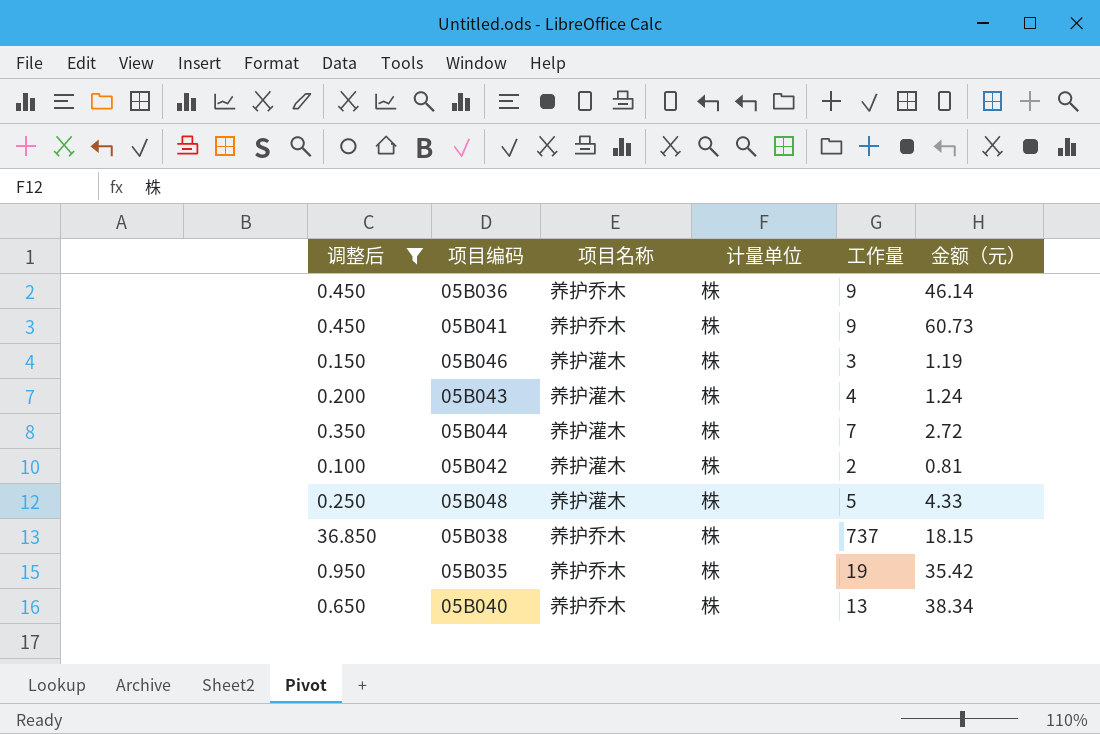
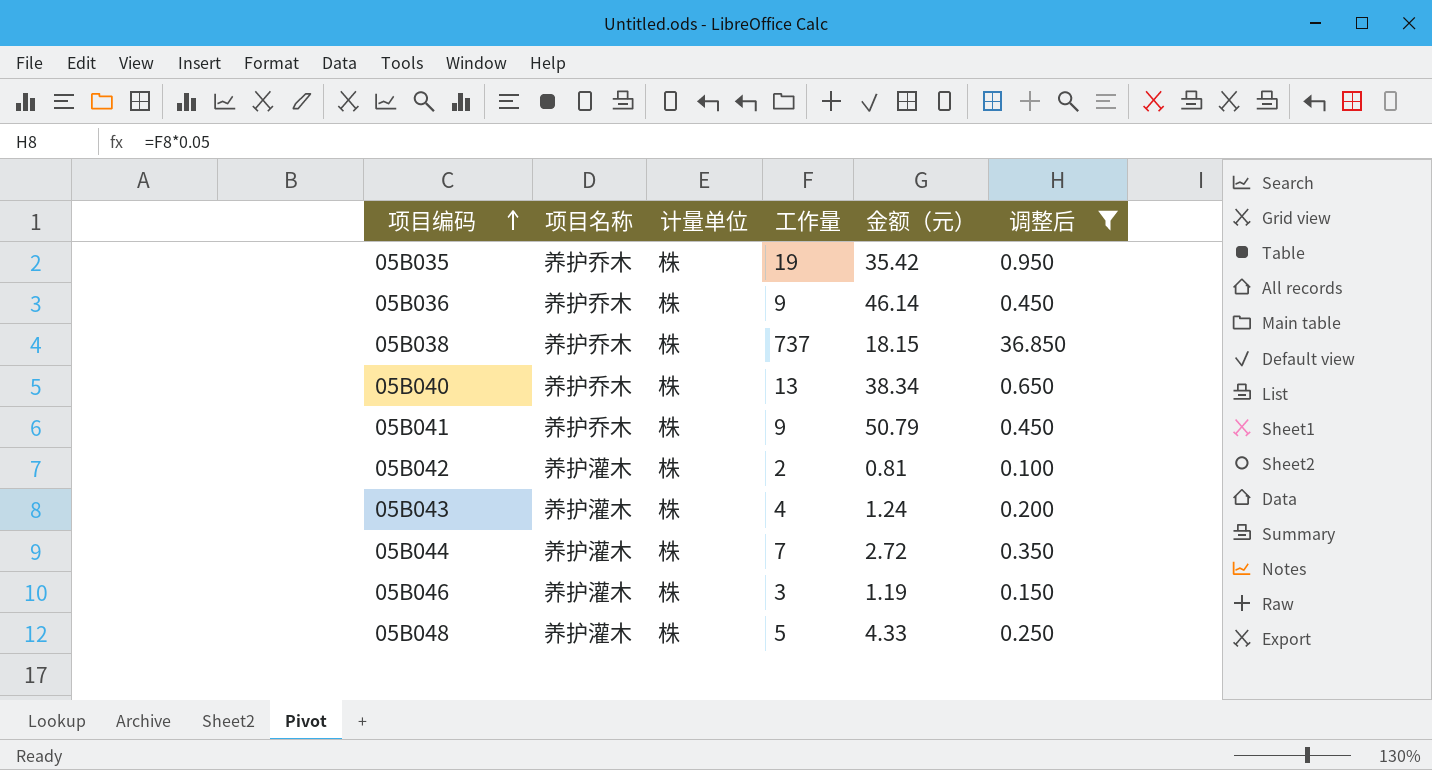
row order: none -> 项目编码 ascending
column 调整后 | position: 1 -> 6
05B041 | 金额（元）: 60.73 -> 50.79

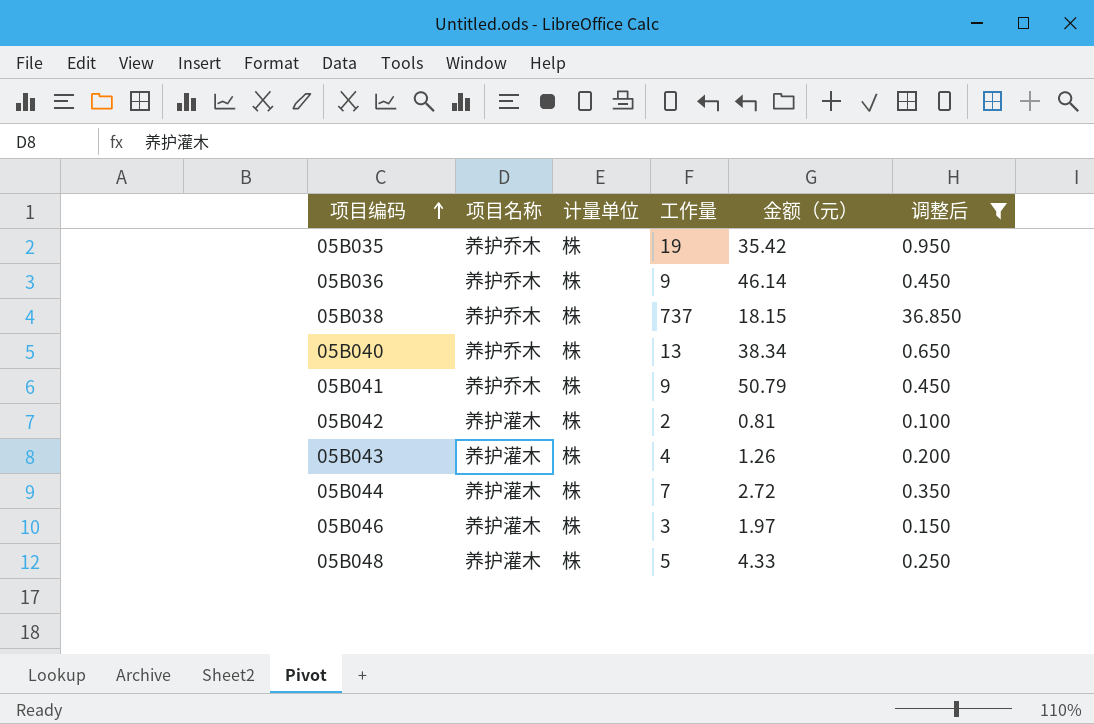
05B043 | 金额（元）: 1.24 -> 1.26
05B046 | 金额（元）: 1.19 -> 1.97

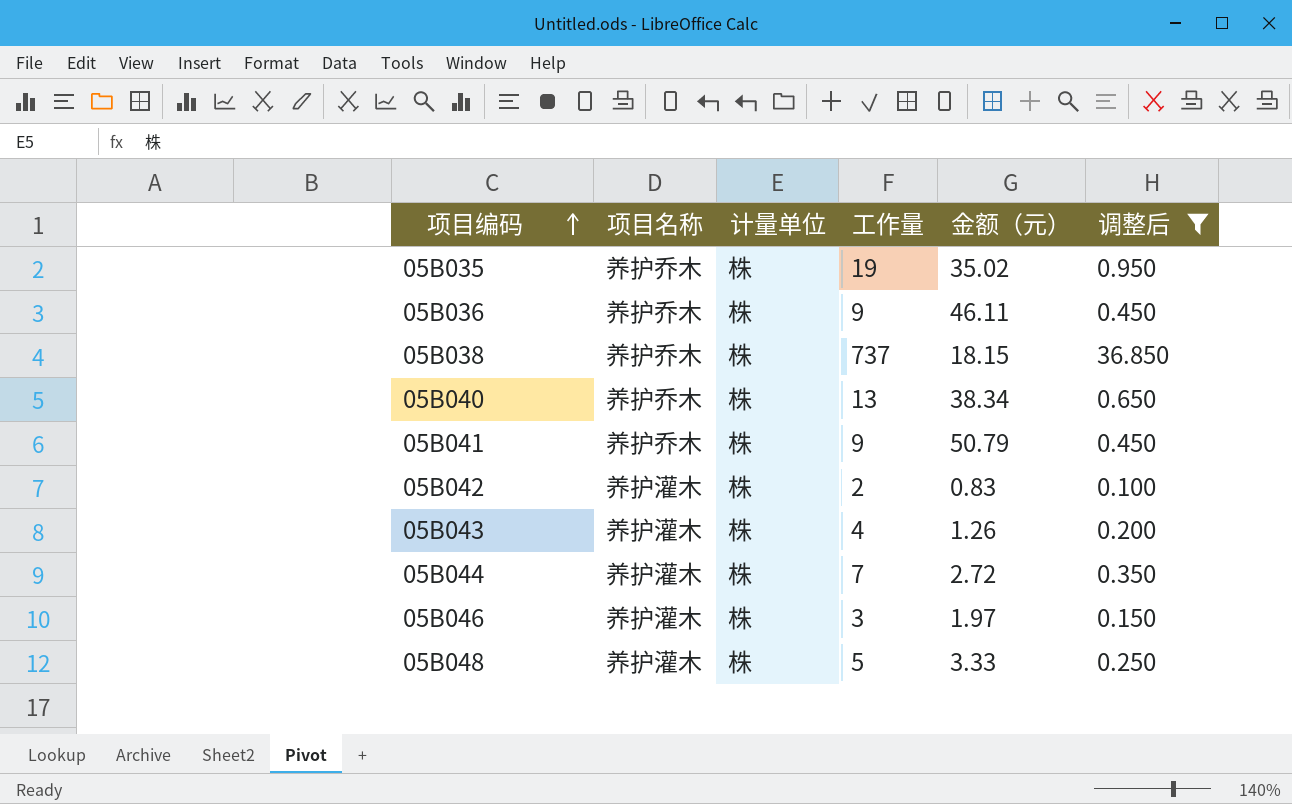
05B035 | 金额（元）: 35.42 -> 35.02
05B036 | 金额（元）: 46.14 -> 46.11
05B042 | 金额（元）: 0.81 -> 0.83
05B048 | 金额（元）: 4.33 -> 3.33

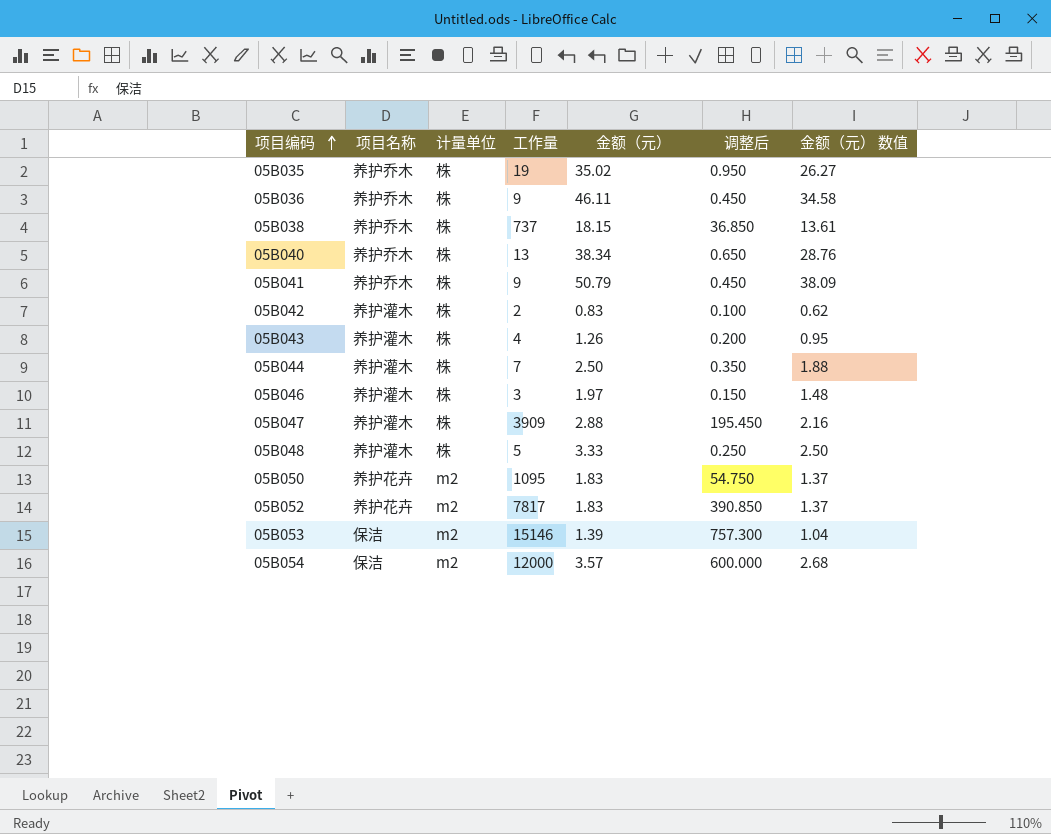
filter: 调整后 <= 36.850 -> none
column 金额（元） 数值 | formula: none -> [金额（元）] * 0.75
05B044 | 金额（元）: 2.72 -> 2.50

